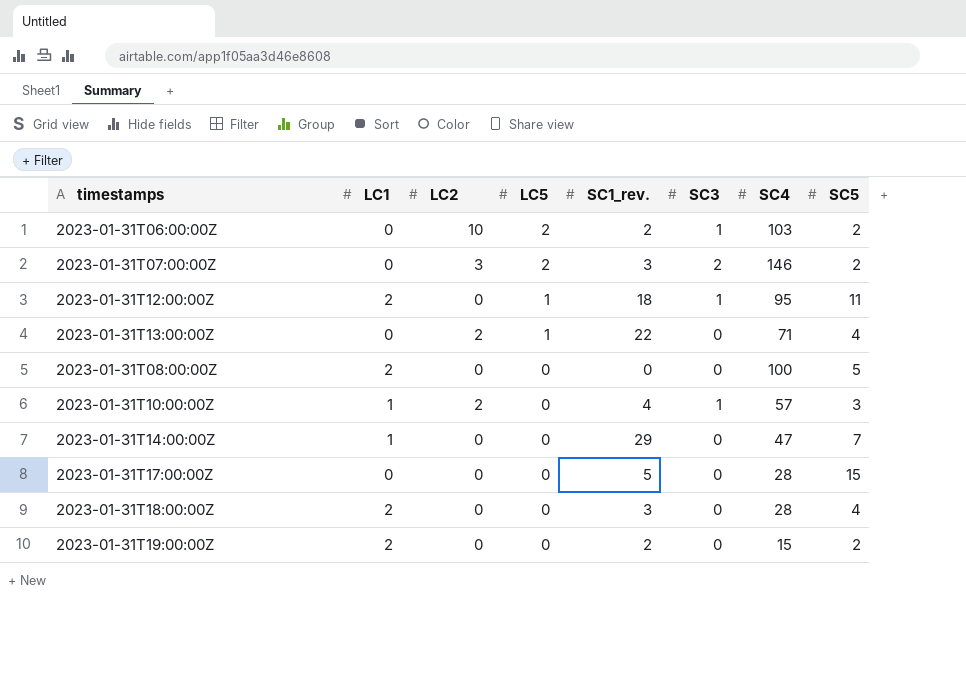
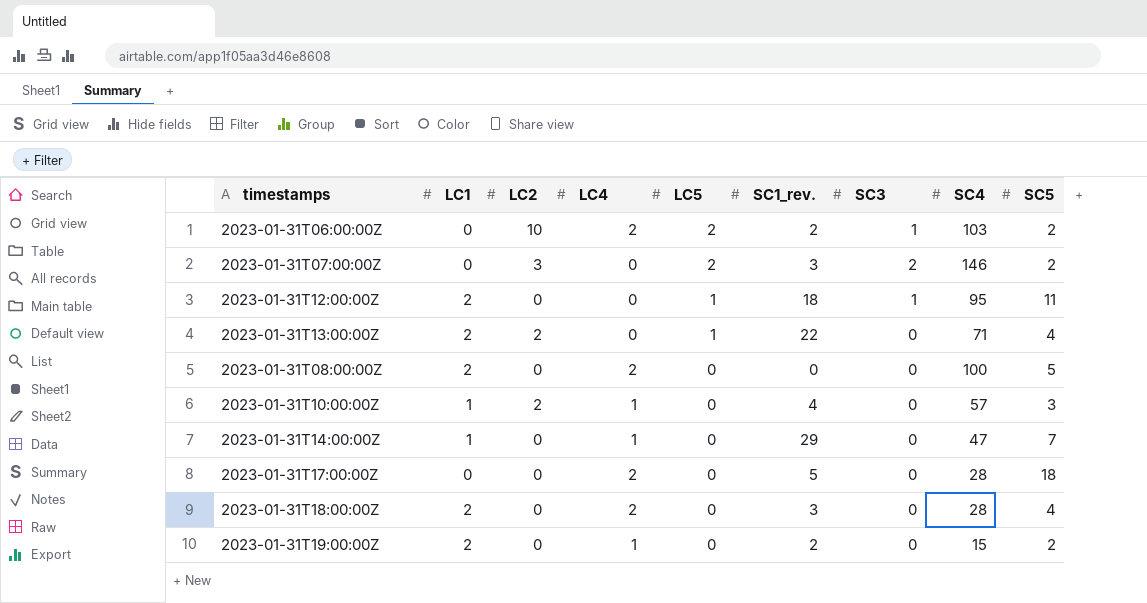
column LC4 | position: none -> 4
2023-01-31T13:00:00Z | LC1: 0 -> 2
2023-01-31T10:00:00Z | SC3: 1 -> 0
2023-01-31T17:00:00Z | SC5: 15 -> 18

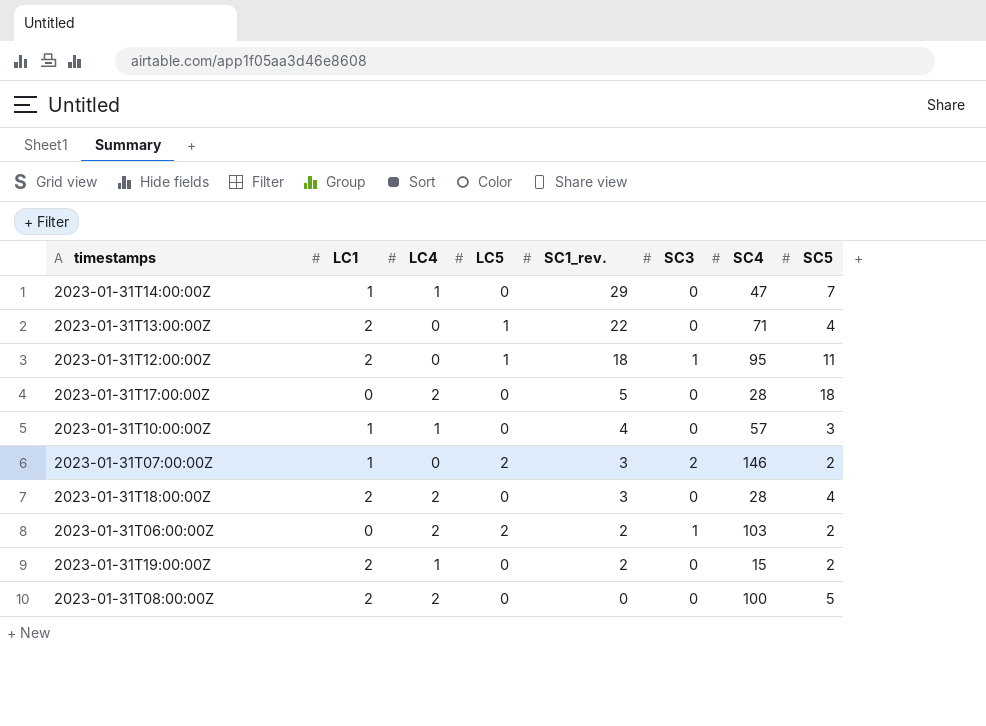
row order: LC5 descending -> SC1_rev. descending
column LC2 | position: 3 -> none
2023-01-31T07:00:00Z | LC1: 0 -> 1

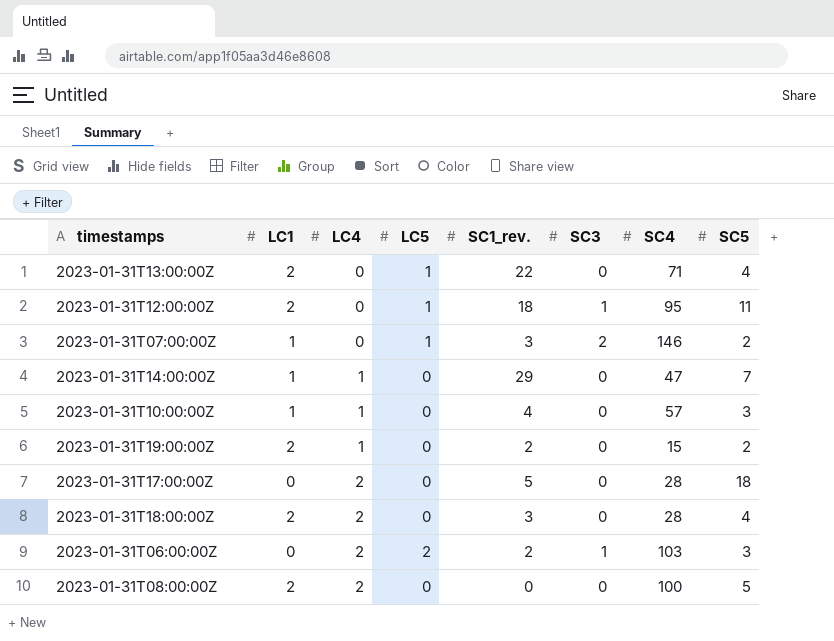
row order: SC1_rev. descending -> LC4 ascending
2023-01-31T07:00:00Z | LC5: 2 -> 1
2023-01-31T06:00:00Z | SC5: 2 -> 3

